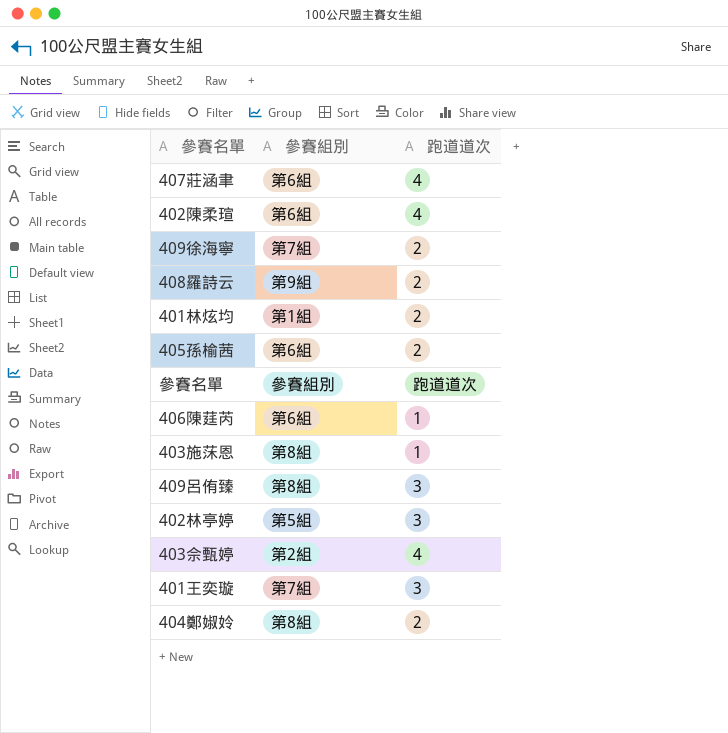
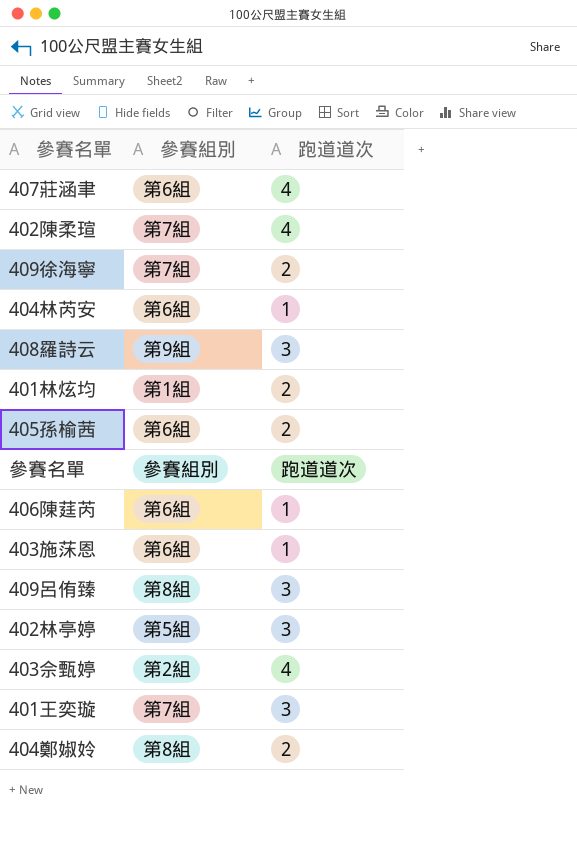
402陳柔瑄 | 參賽組別: 第6組 -> 第7組
row 404林芮安: none -> 第6組 | 1
408羅詩云 | 跑道道次: 2 -> 3
403施莯恩 | 參賽組別: 第8組 -> 第6組

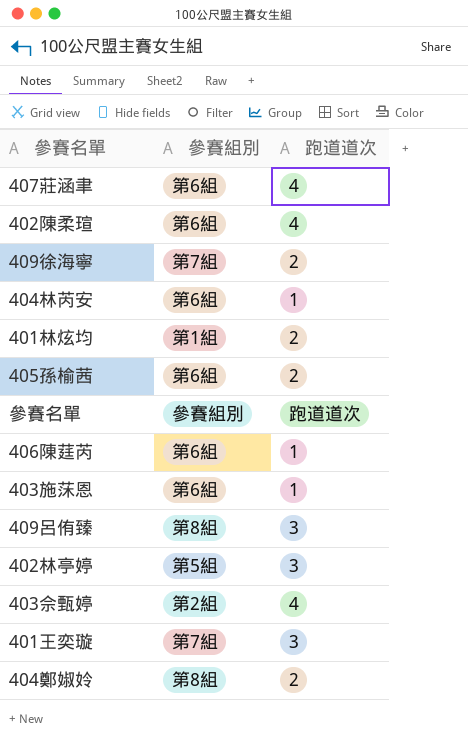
row 408羅詩云: 第9組 | 3 -> none
402陳柔瑄 | 參賽組別: 第7組 -> 第6組

